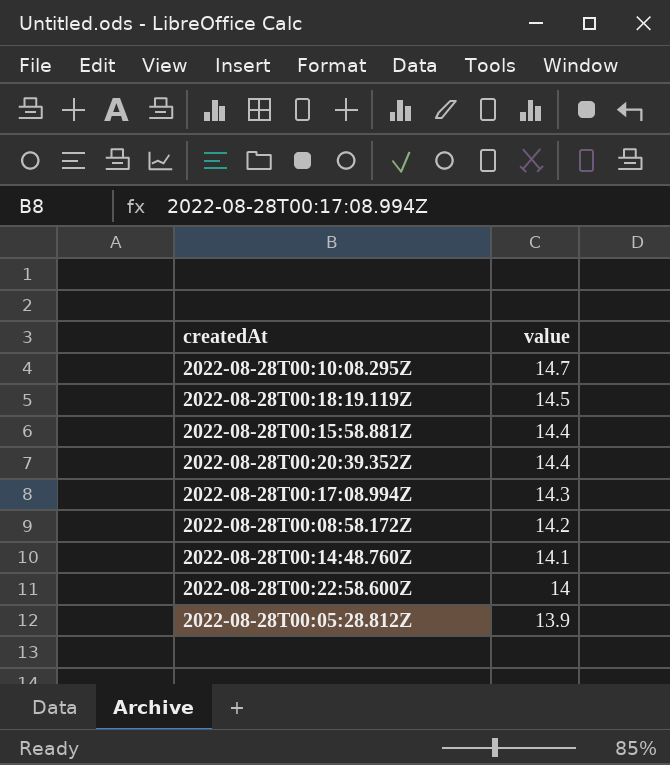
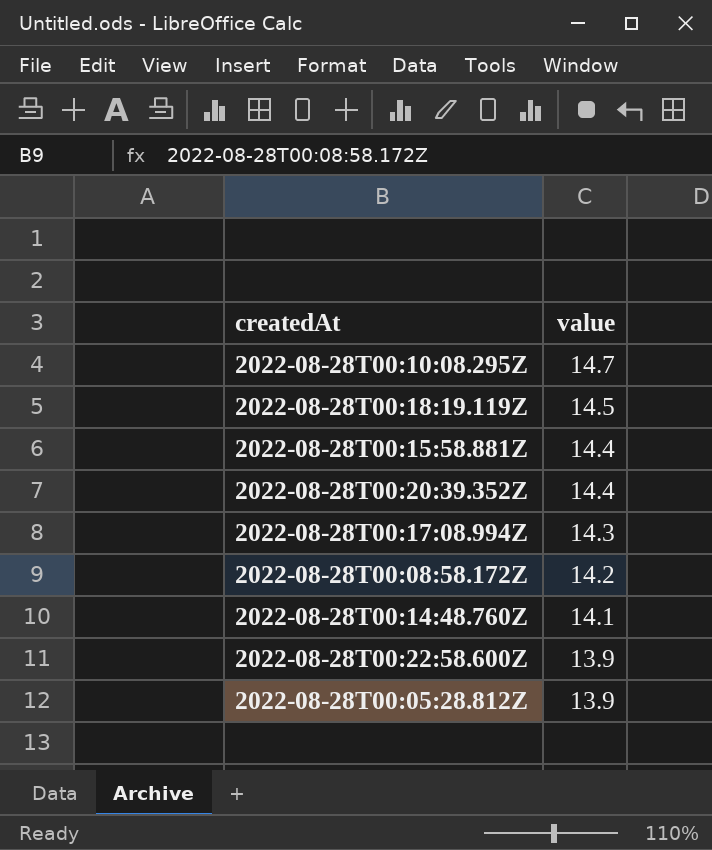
2022-08-28T00:22:58.600Z | value: 14 -> 13.9

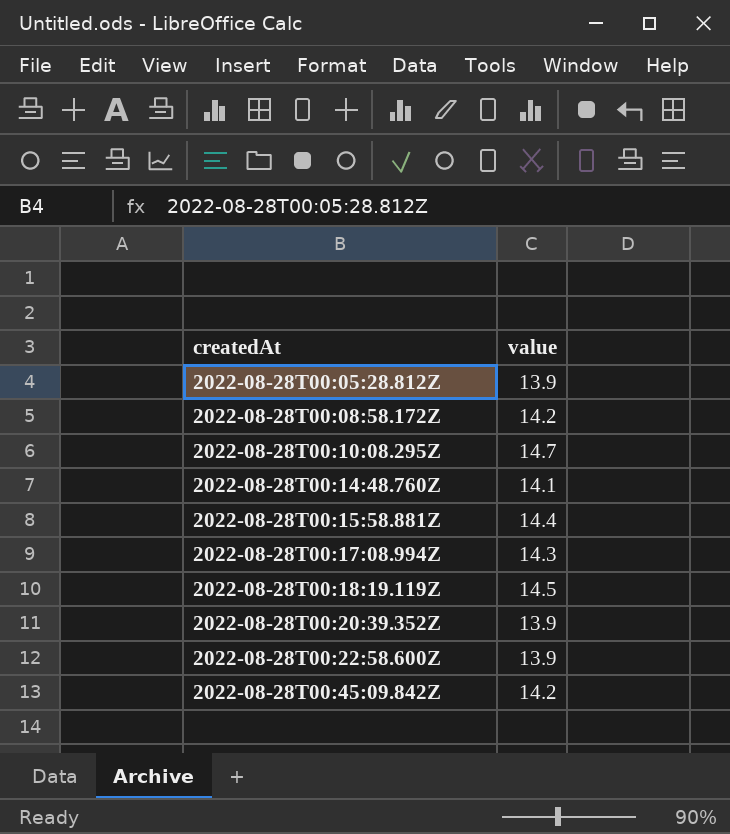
row order: value descending -> createdAt ascending
2022-08-28T00:20:39.352Z | value: 14.4 -> 13.9
row 2022-08-28T00:45:09.842Z: none -> 14.2

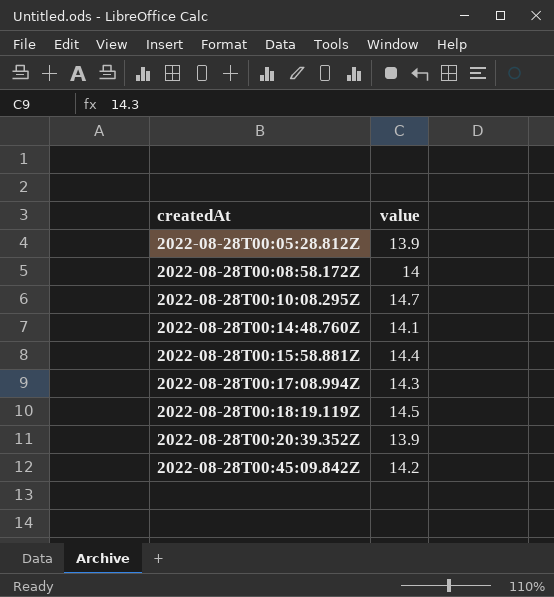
row 2022-08-28T00:22:58.600Z: 13.9 -> none
2022-08-28T00:08:58.172Z | value: 14.2 -> 14

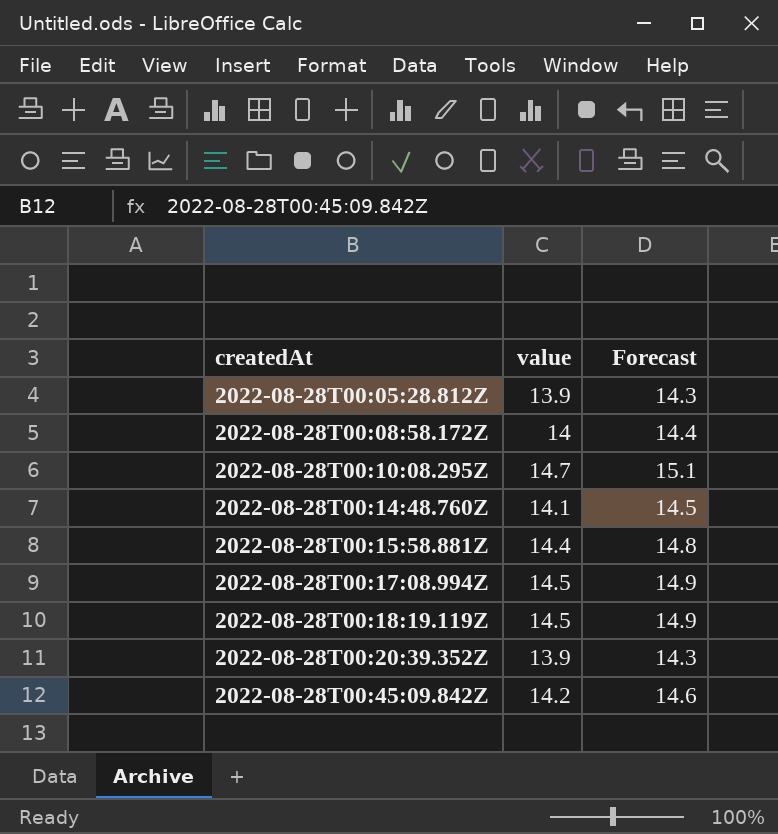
column Forecast | formula: none -> [value] * 1.03
2022-08-28T00:17:08.994Z | value: 14.3 -> 14.5

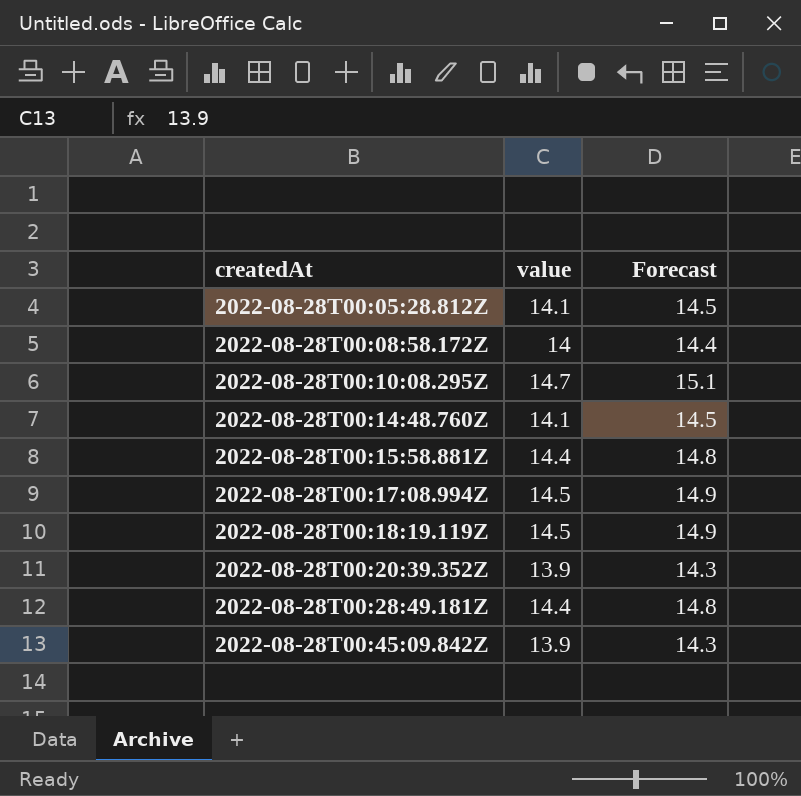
2022-08-28T00:05:28.812Z | value: 13.9 -> 14.1
2022-08-28T00:05:28.812Z | Forecast: 14.3 -> 14.5
row 2022-08-28T00:28:49.181Z: none -> 14.4 | 14.8
2022-08-28T00:45:09.842Z | value: 14.2 -> 13.9
2022-08-28T00:45:09.842Z | Forecast: 14.6 -> 14.3

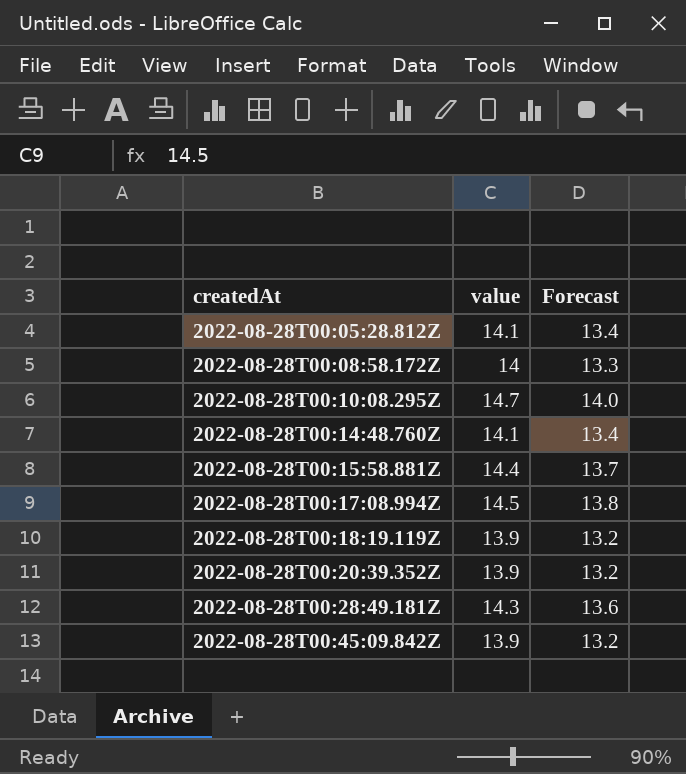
column Forecast | formula: [value] * 1.03 -> [value] * 0.95
2022-08-28T00:18:19.119Z | value: 14.5 -> 13.9
2022-08-28T00:28:49.181Z | value: 14.4 -> 14.3

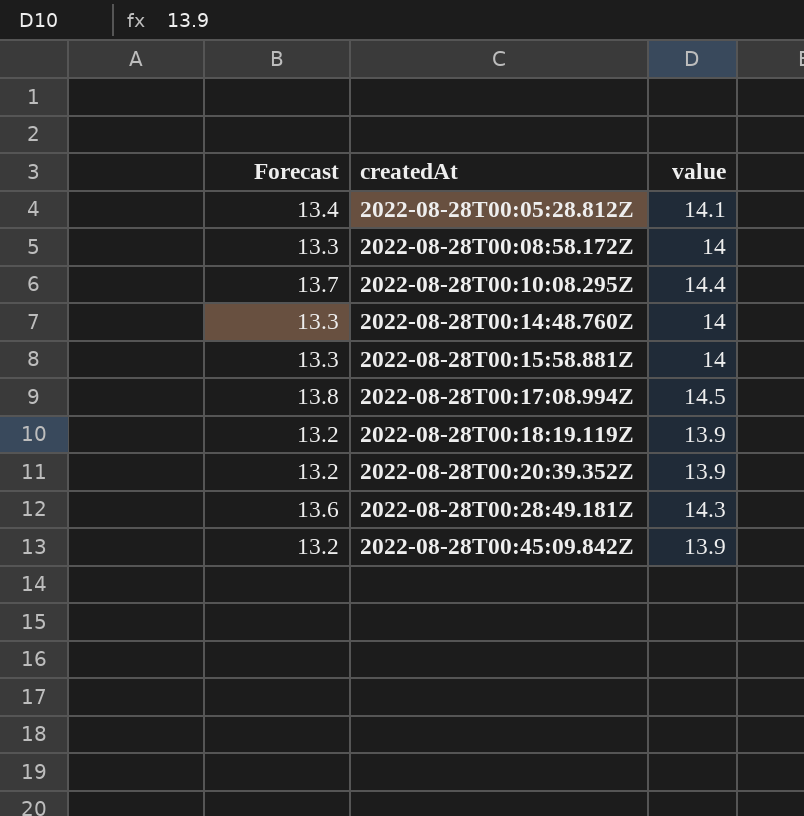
column Forecast | position: 3 -> 1
2022-08-28T00:10:08.295Z | Forecast: 14.0 -> 13.7
2022-08-28T00:10:08.295Z | value: 14.7 -> 14.4
2022-08-28T00:14:48.760Z | Forecast: 13.4 -> 13.3
2022-08-28T00:14:48.760Z | value: 14.1 -> 14
2022-08-28T00:15:58.881Z | Forecast: 13.7 -> 13.3
2022-08-28T00:15:58.881Z | value: 14.4 -> 14

